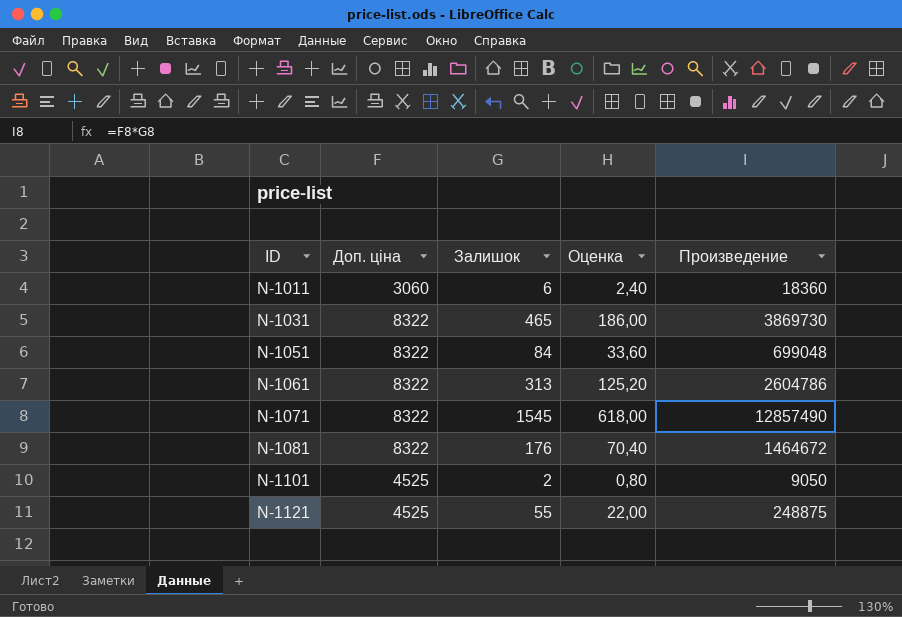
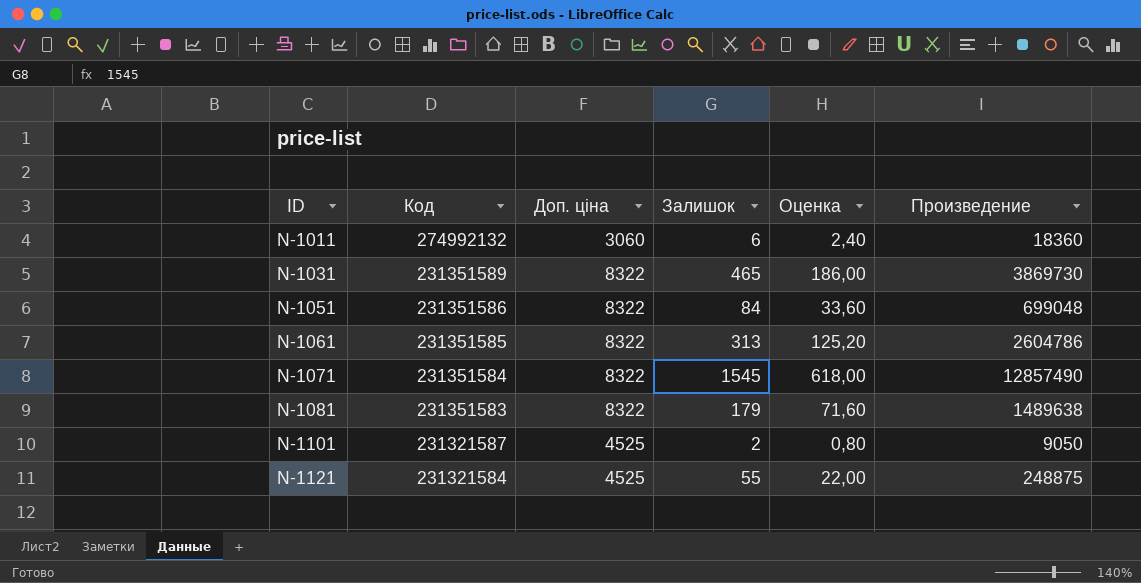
column Код | position: none -> 2
N-1081 | Залишок: 176 -> 179
N-1081 | Оценка: 70,40 -> 71,60
N-1081 | Произведение: 1464672 -> 1489638

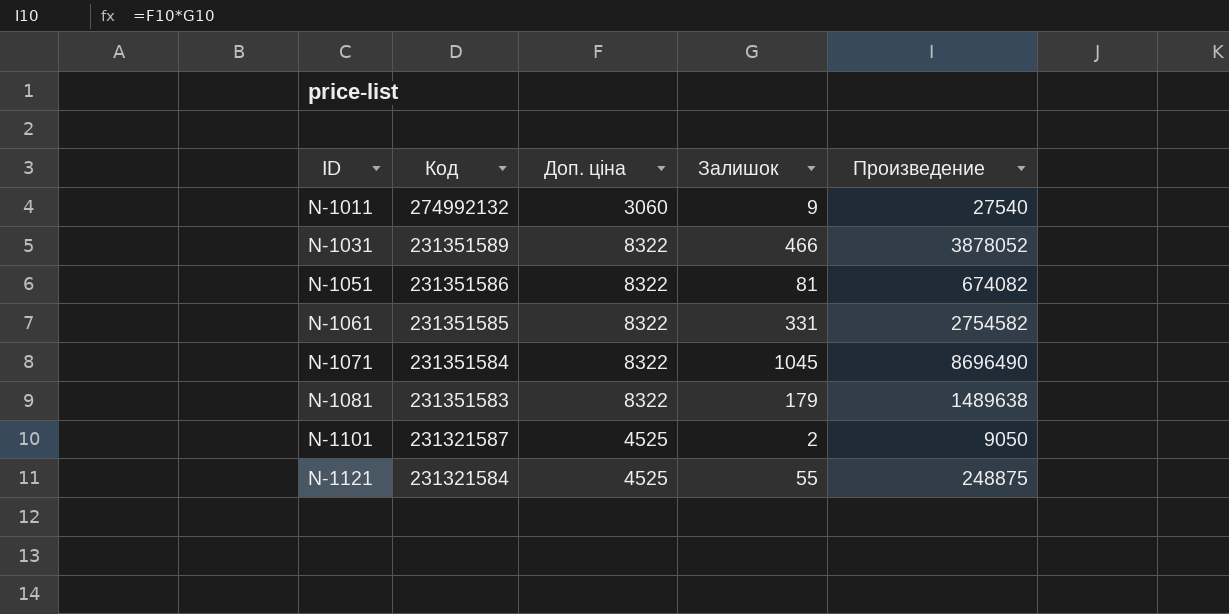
column Оценка | formula: [Залишок] * 0,4 -> none
N-1011 | Залишок: 6 -> 9
N-1011 | Произведение: 18360 -> 27540
N-1031 | Залишок: 465 -> 466
N-1031 | Произведение: 3869730 -> 3878052
N-1051 | Залишок: 84 -> 81
N-1051 | Произведение: 699048 -> 674082
N-1061 | Залишок: 313 -> 331
N-1061 | Произведение: 2604786 -> 2754582
N-1071 | Залишок: 1545 -> 1045
N-1071 | Произведение: 12857490 -> 8696490

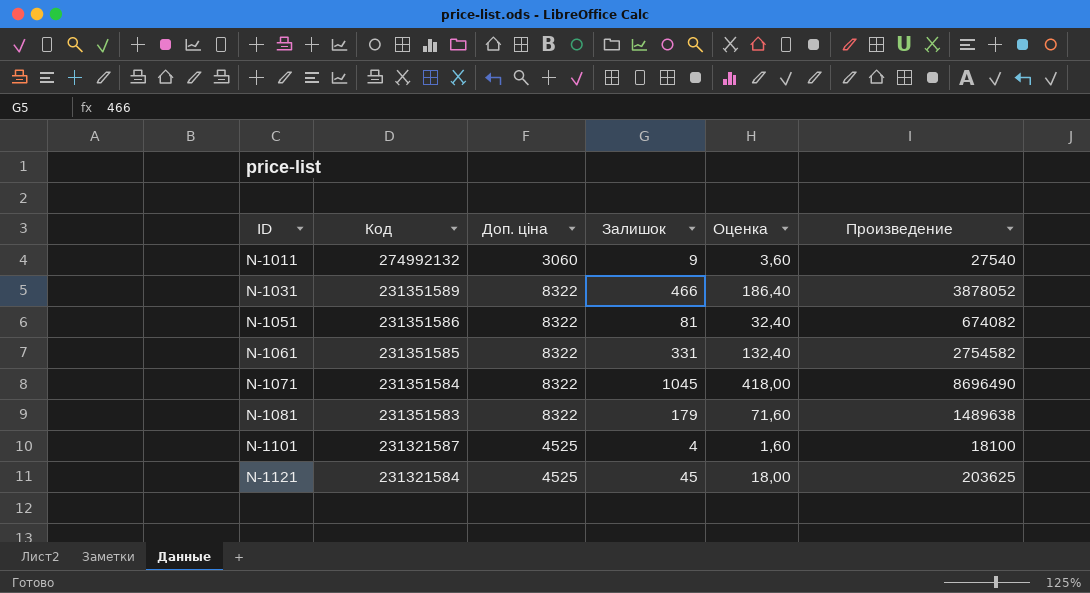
column Оценка | formula: none -> [Залишок] * 0,4
N-1101 | Залишок: 2 -> 4
N-1101 | Произведение: 9050 -> 18100
N-1121 | Залишок: 55 -> 45
N-1121 | Произведение: 248875 -> 203625

